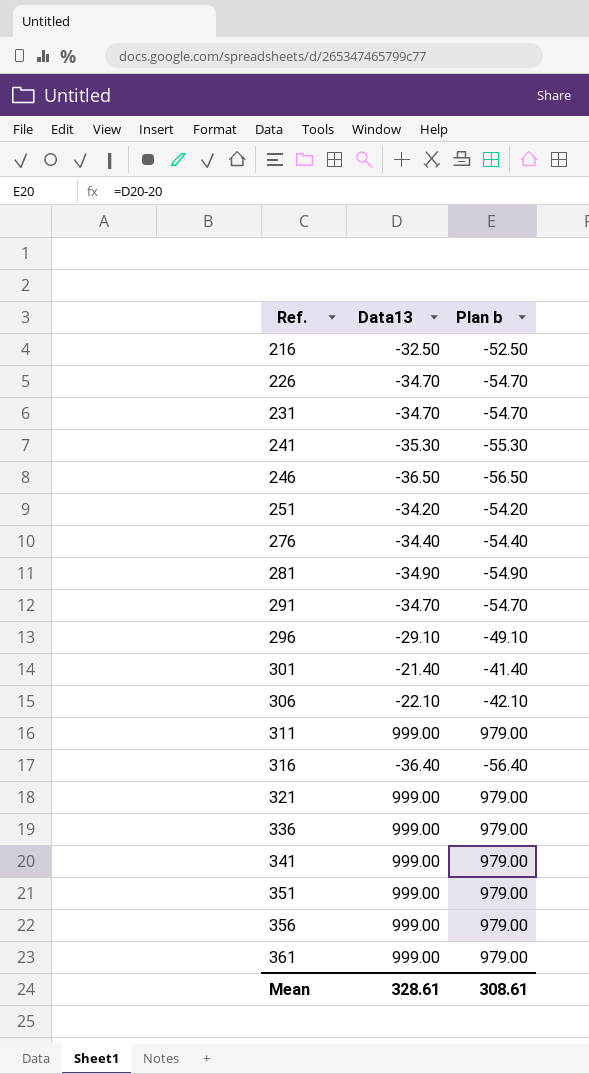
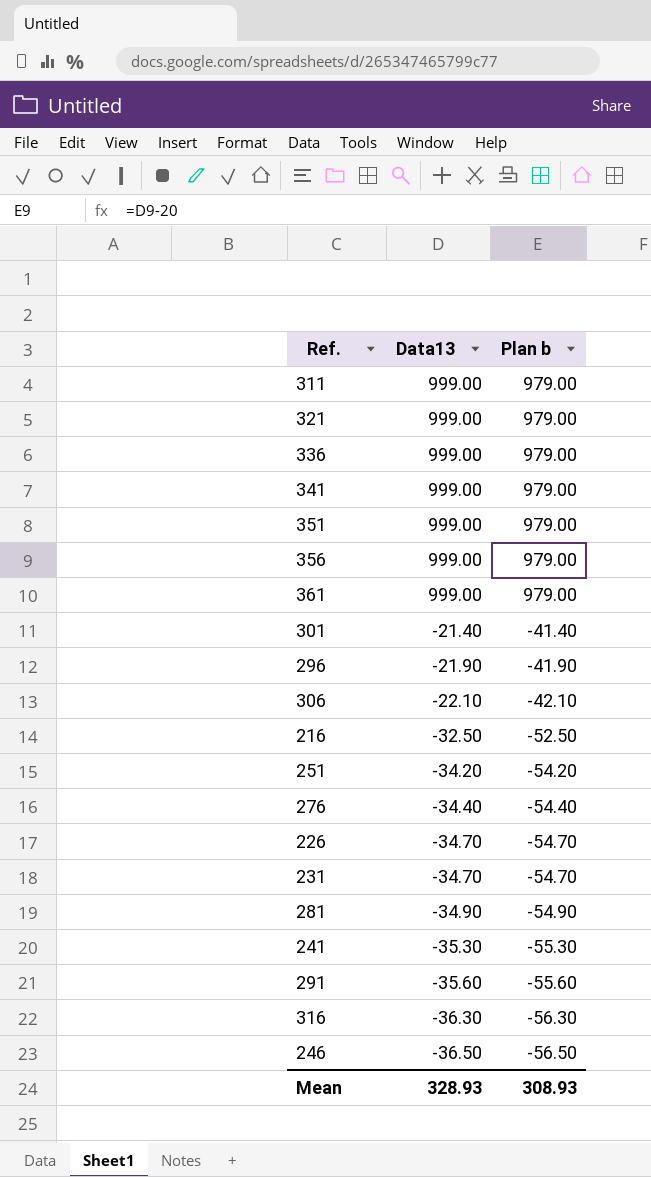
row order: Ref. ascending -> Data13 descending
296 | Data13: -29.10 -> -21.90
296 | Plan b: -49.10 -> -41.90
291 | Data13: -34.70 -> -35.60
291 | Plan b: -54.70 -> -55.60
316 | Data13: -36.40 -> -36.30
316 | Plan b: -56.40 -> -56.30
Mean | Data13: 328.61 -> 328.93
Mean | Plan b: 308.61 -> 308.93

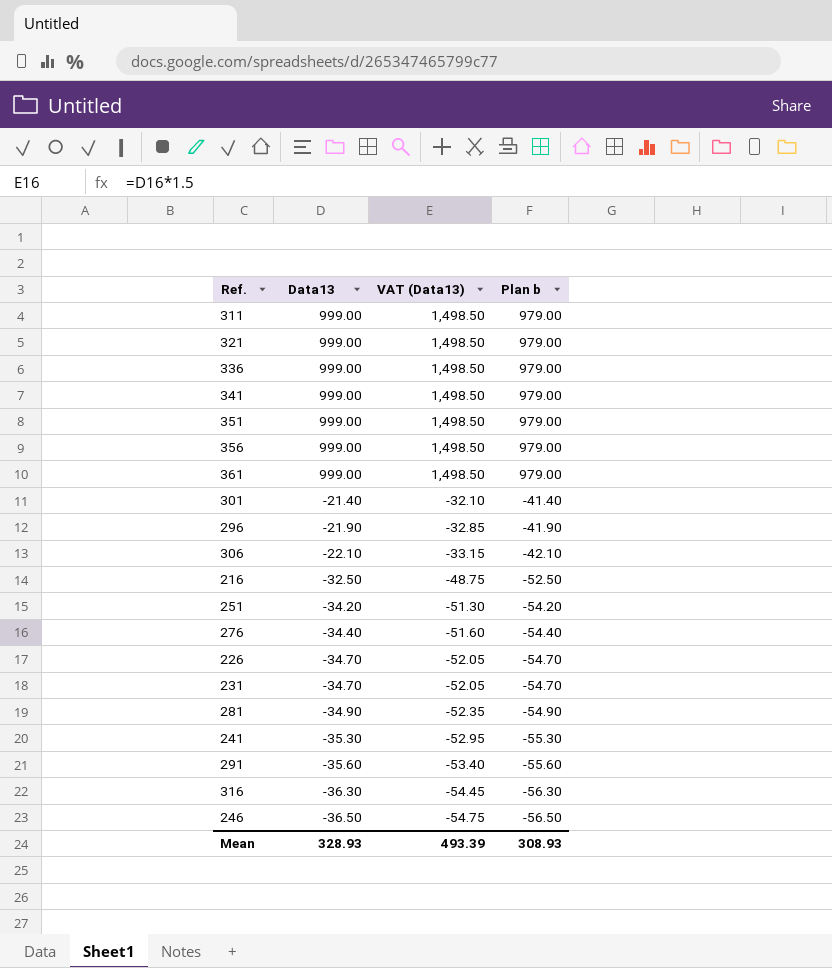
column VAT (Data13) | formula: none -> [Data13] * 1.5

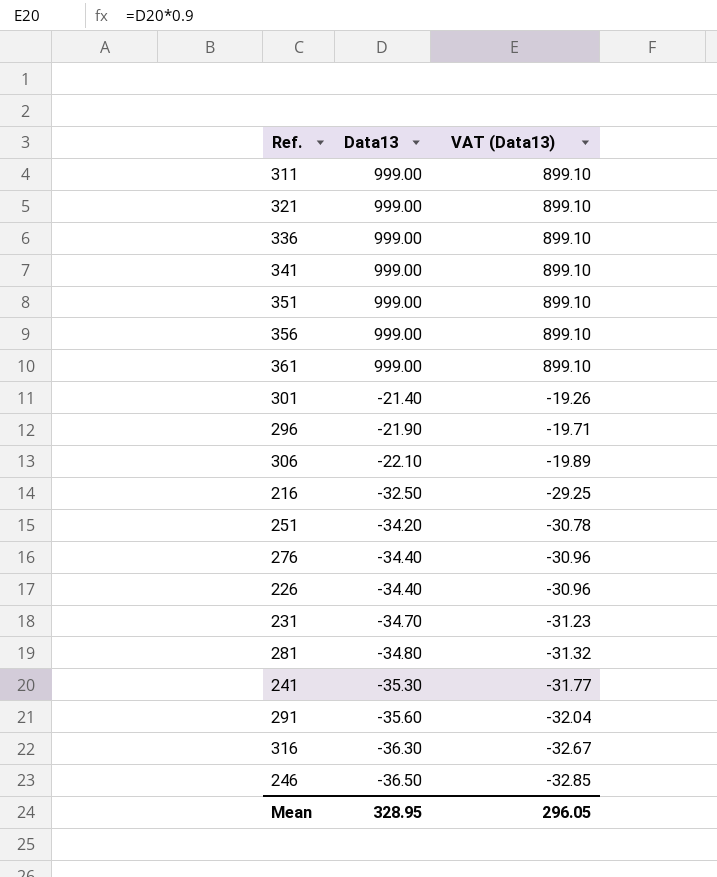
column Plan b | formula: [Data13] - 20 -> none
column VAT (Data13) | formula: [Data13] * 1.5 -> [Data13] * 0.9
226 | Data13: -34.70 -> -34.40
281 | Data13: -34.90 -> -34.80
Mean | Data13: 328.93 -> 328.95
Mean | VAT (Data13): 493.39 -> 296.05

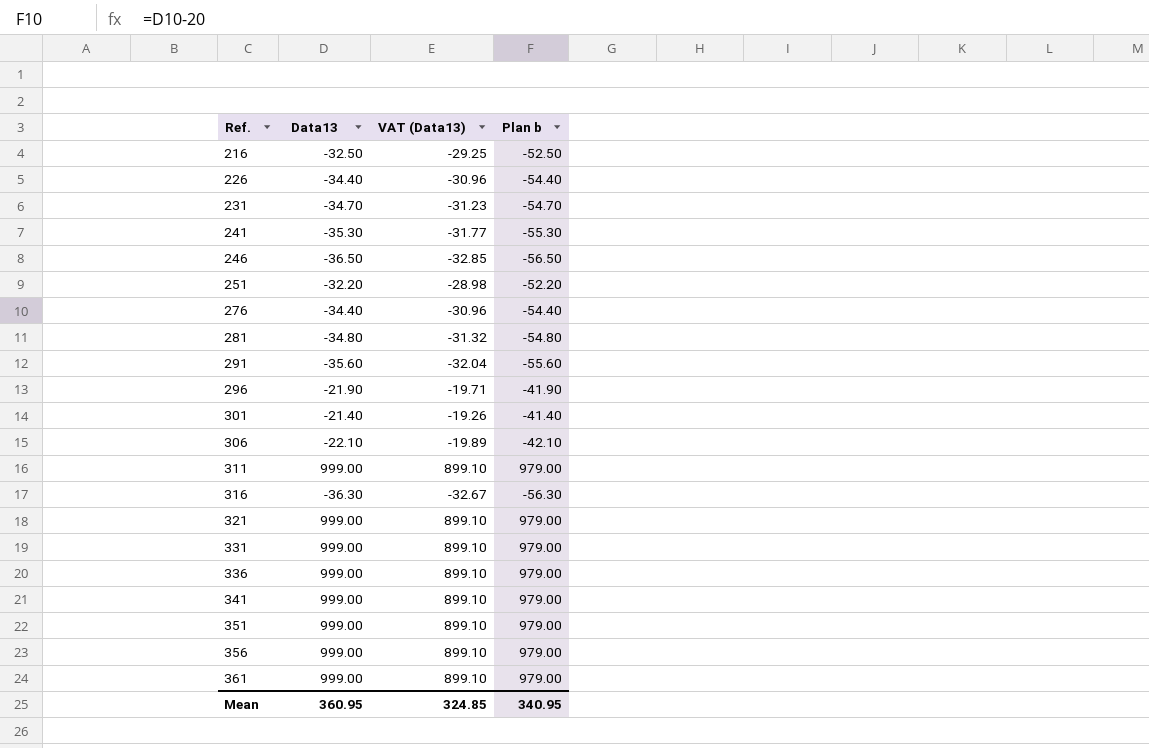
row order: Data13 descending -> Ref. ascending
column Plan b | formula: none -> [Data13] - 20
251 | Data13: -34.20 -> -32.20
251 | VAT (Data13): -30.78 -> -28.98
row 331: none -> 999.00 | 899.10 | 979.00
Mean | Data13: 328.95 -> 360.95
Mean | VAT (Data13): 296.05 -> 324.85

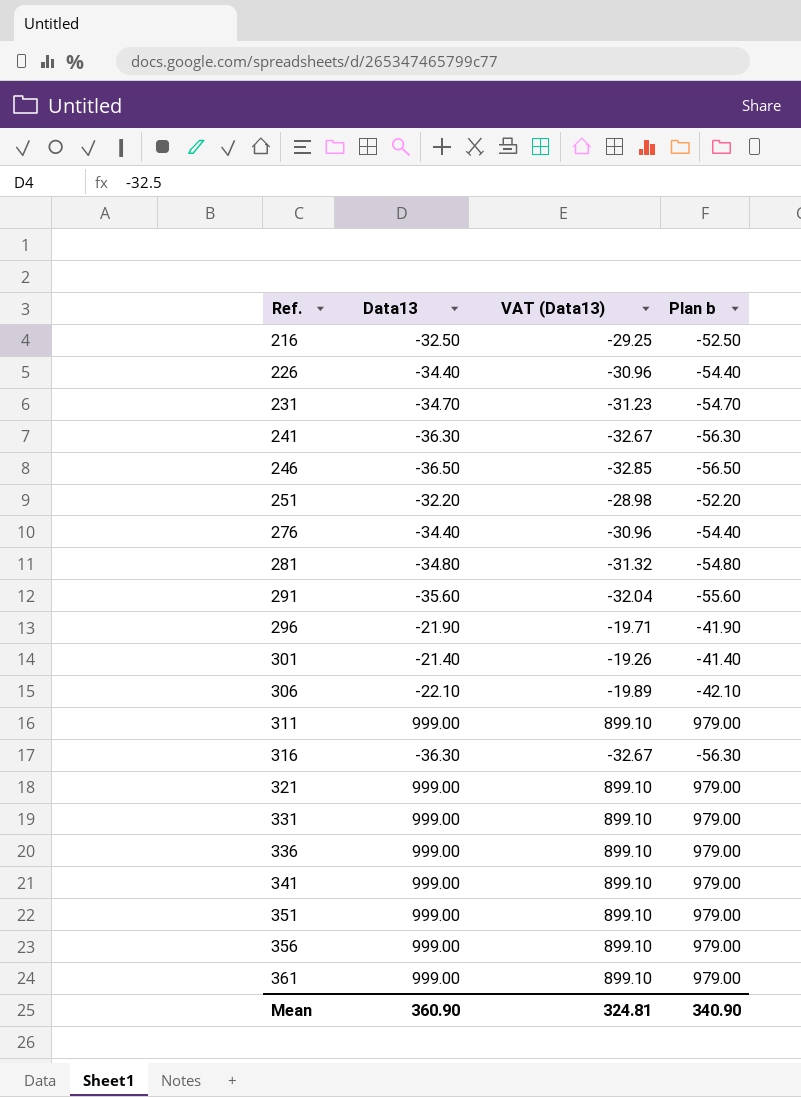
241 | Data13: -35.30 -> -36.30
241 | VAT (Data13): -31.77 -> -32.67
241 | Plan b: -55.30 -> -56.30
Mean | Data13: 360.95 -> 360.90
Mean | VAT (Data13): 324.85 -> 324.81
Mean | Plan b: 340.95 -> 340.90

